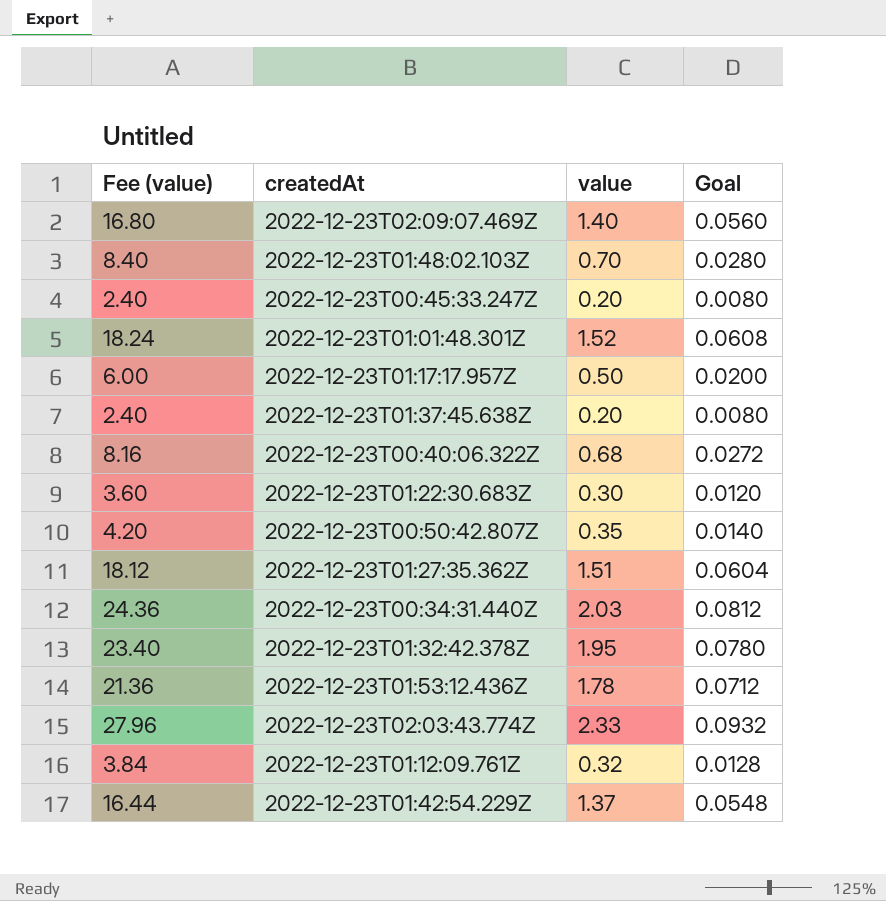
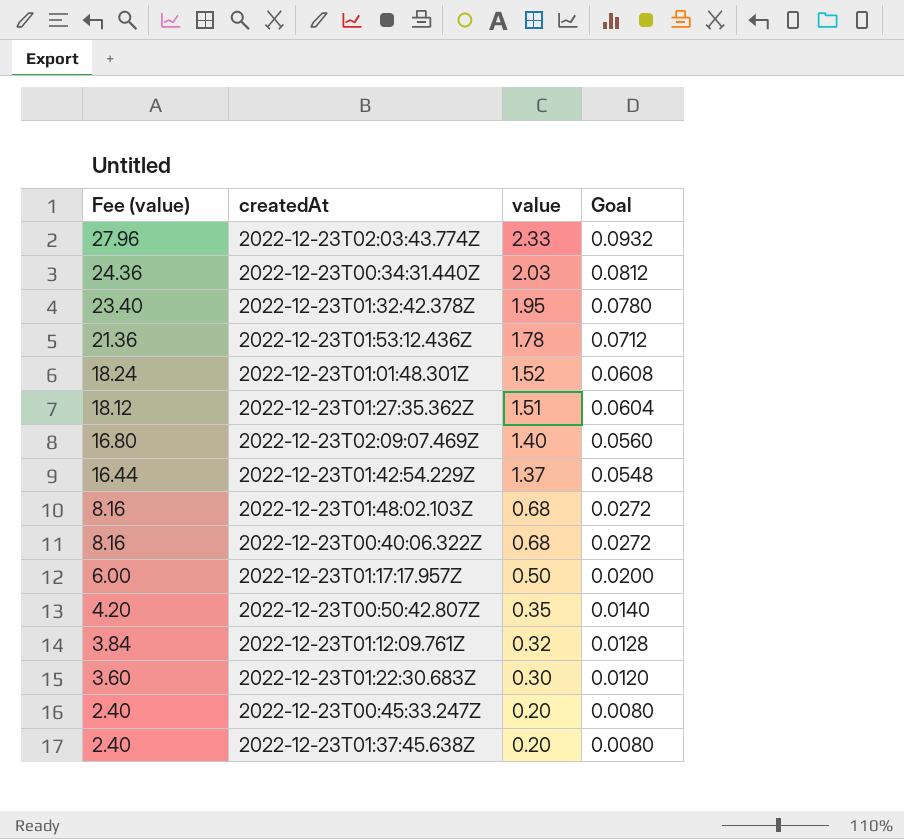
row order: none -> Fee (value) descending
2022-12-23T01:48:02.103Z | Fee (value): 8.40 -> 8.16
2022-12-23T01:48:02.103Z | value: 0.70 -> 0.68
2022-12-23T01:48:02.103Z | Goal: 0.0280 -> 0.0272

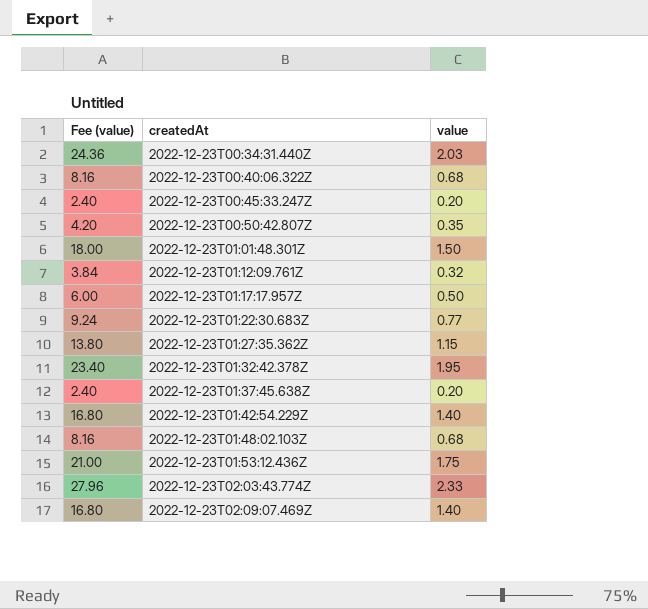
row order: Fee (value) descending -> createdAt ascending
column Goal | formula: [value] * 0.04 -> none
2022-12-23T01:01:48.301Z | Fee (value): 18.24 -> 18.00
2022-12-23T01:01:48.301Z | value: 1.52 -> 1.50
2022-12-23T01:22:30.683Z | Fee (value): 3.60 -> 9.24
2022-12-23T01:22:30.683Z | value: 0.30 -> 0.77
2022-12-23T01:27:35.362Z | Fee (value): 18.12 -> 13.80
2022-12-23T01:27:35.362Z | value: 1.51 -> 1.15
2022-12-23T01:42:54.229Z | Fee (value): 16.44 -> 16.80
2022-12-23T01:42:54.229Z | value: 1.37 -> 1.40
2022-12-23T01:53:12.436Z | Fee (value): 21.36 -> 21.00
2022-12-23T01:53:12.436Z | value: 1.78 -> 1.75

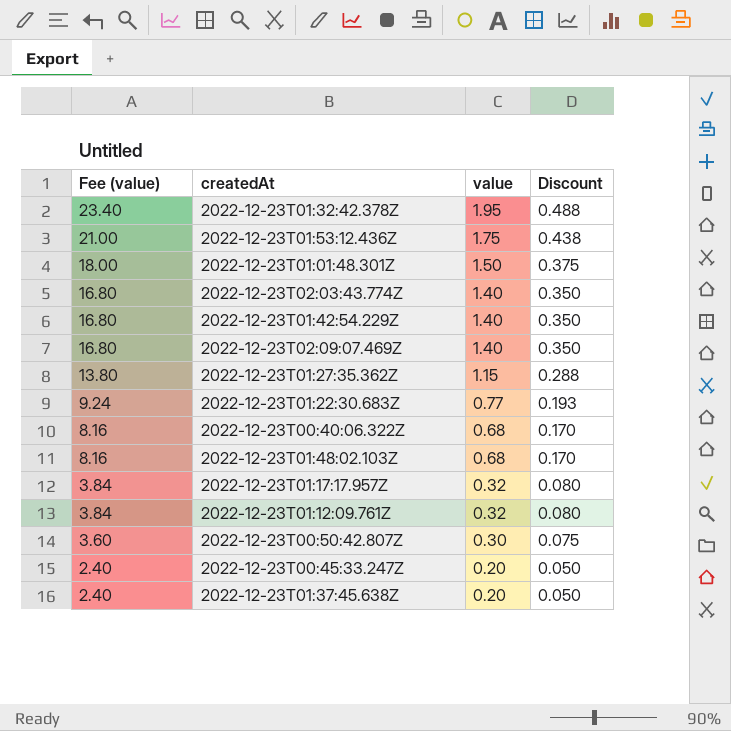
row order: createdAt ascending -> Fee (value) descending
column Discount | formula: none -> [value] * 0.25
row 2022-12-23T00:34:31.440Z: 24.36 | 2.03 -> none
2022-12-23T02:03:43.774Z | Fee (value): 27.96 -> 16.80
2022-12-23T02:03:43.774Z | value: 2.33 -> 1.40
2022-12-23T01:17:17.957Z | Fee (value): 6.00 -> 3.84
2022-12-23T01:17:17.957Z | value: 0.50 -> 0.32
2022-12-23T00:50:42.807Z | Fee (value): 4.20 -> 3.60
2022-12-23T00:50:42.807Z | value: 0.35 -> 0.30

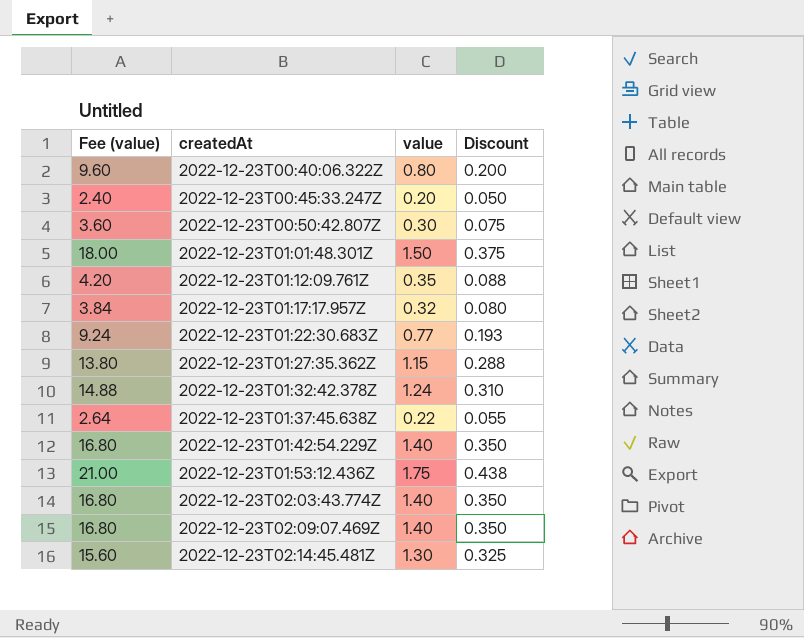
row order: Fee (value) descending -> createdAt ascending
row 2022-12-23T01:48:02.103Z: 8.16 | 0.68 | 0.170 -> none
2022-12-23T00:40:06.322Z | Fee (value): 8.16 -> 9.60
2022-12-23T00:40:06.322Z | value: 0.68 -> 0.80
2022-12-23T00:40:06.322Z | Discount: 0.170 -> 0.200
2022-12-23T01:12:09.761Z | Fee (value): 3.84 -> 4.20
2022-12-23T01:12:09.761Z | value: 0.32 -> 0.35
2022-12-23T01:12:09.761Z | Discount: 0.080 -> 0.088
2022-12-23T01:32:42.378Z | Fee (value): 23.40 -> 14.88
2022-12-23T01:32:42.378Z | value: 1.95 -> 1.24
2022-12-23T01:32:42.378Z | Discount: 0.488 -> 0.310
2022-12-23T01:37:45.638Z | Fee (value): 2.40 -> 2.64
2022-12-23T01:37:45.638Z | value: 0.20 -> 0.22
2022-12-23T01:37:45.638Z | Discount: 0.050 -> 0.055
row 2022-12-23T02:14:45.481Z: none -> 15.60 | 1.30 | 0.325

